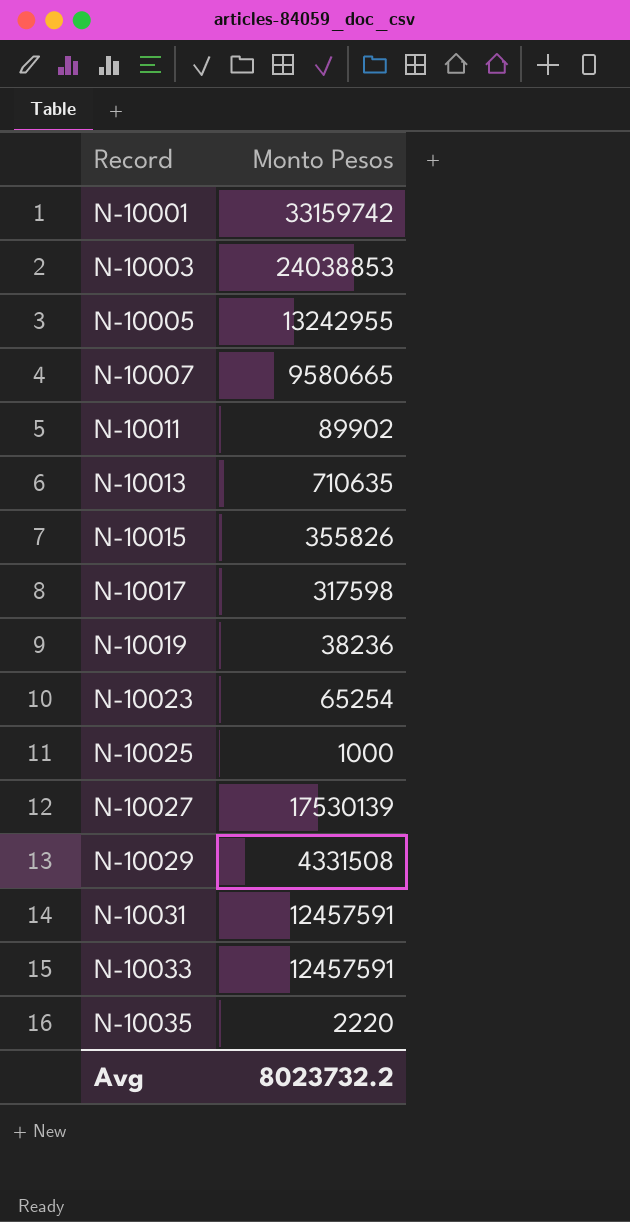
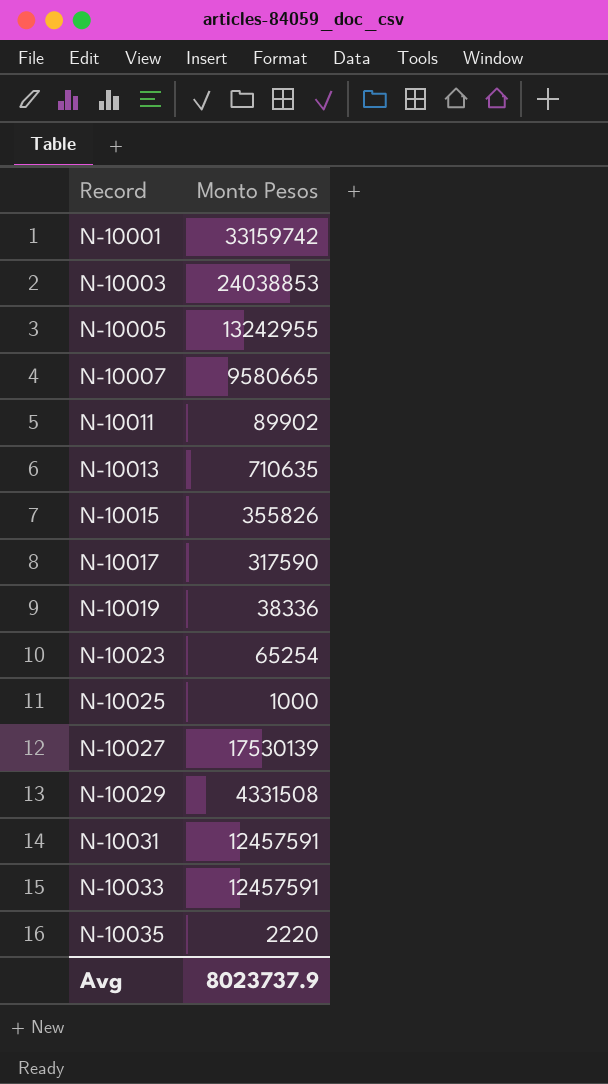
N-10017 | Monto Pesos: 317598 -> 317590
N-10019 | Monto Pesos: 38236 -> 38336
Avg | Monto Pesos: 8023732.2 -> 8023737.9

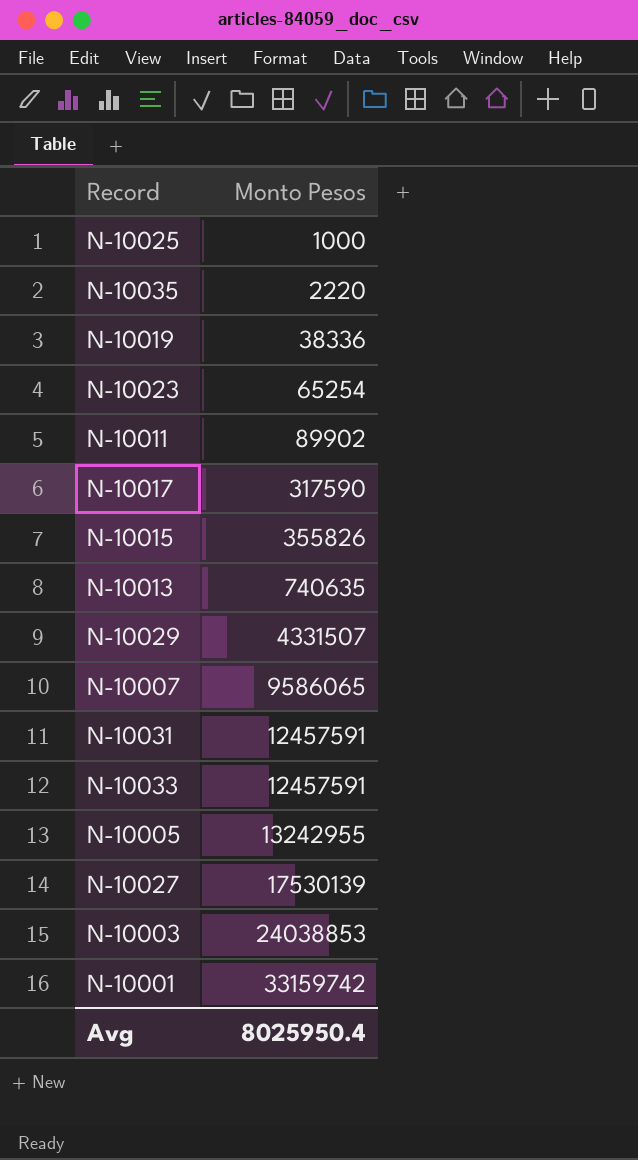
row order: Record ascending -> Monto Pesos ascending
N-10013 | Monto Pesos: 710635 -> 740635
N-10029 | Monto Pesos: 4331508 -> 4331507
N-10007 | Monto Pesos: 9580665 -> 9586065
Avg | Monto Pesos: 8023737.9 -> 8025950.4

